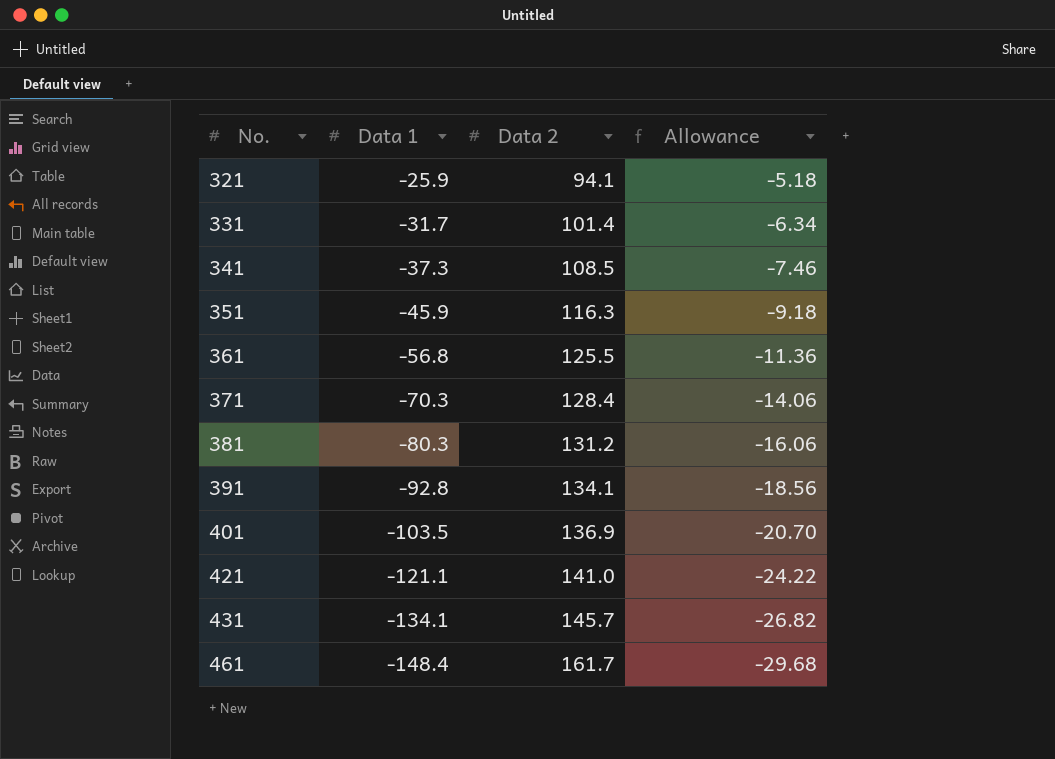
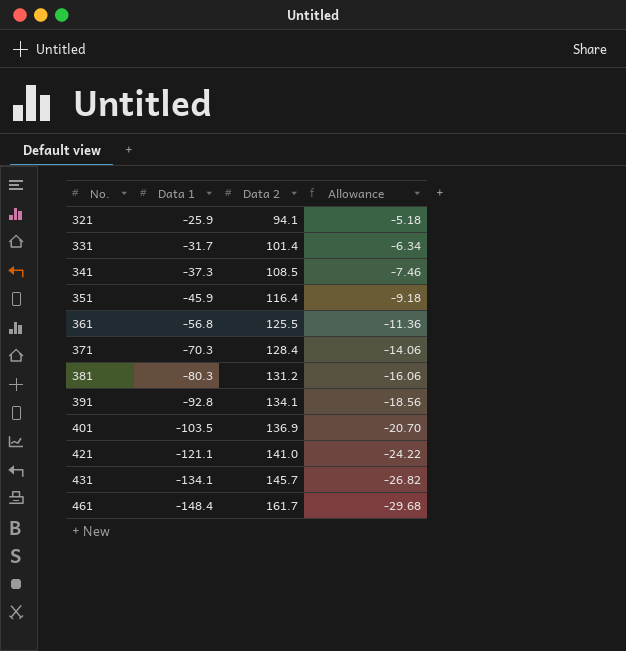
351 | Data 2: 116.3 -> 116.4

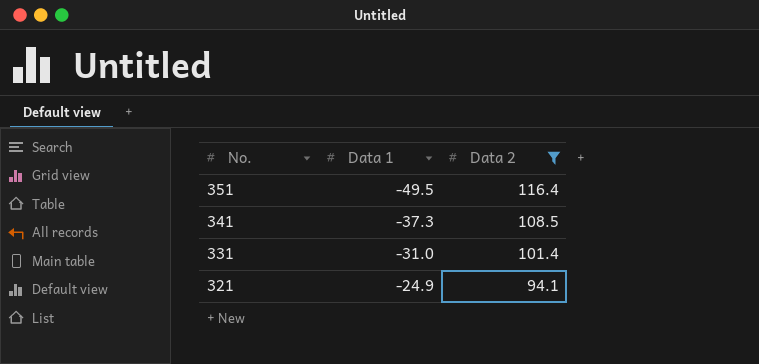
filter: none -> Data 2 <= 116.4
row order: No. ascending -> No. descending
column Allowance | formula: [Data 1] * 0.2 -> none
351 | Data 1: -45.9 -> -49.5
331 | Data 1: -31.7 -> -31.0
321 | Data 1: -25.9 -> -24.9

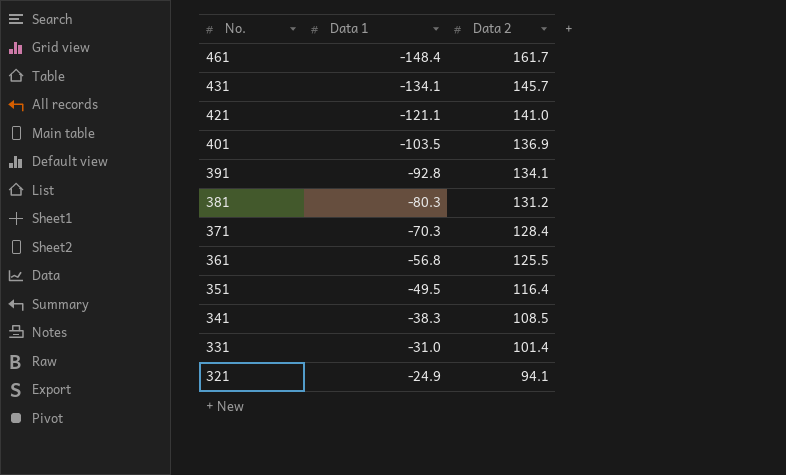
filter: Data 2 <= 116.4 -> none
341 | Data 1: -37.3 -> -38.3

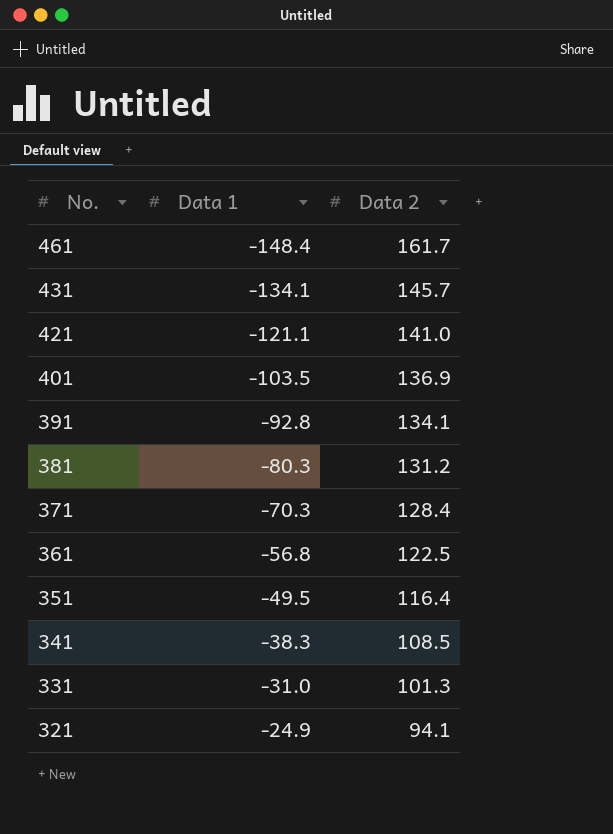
361 | Data 2: 125.5 -> 122.5
331 | Data 2: 101.4 -> 101.3

